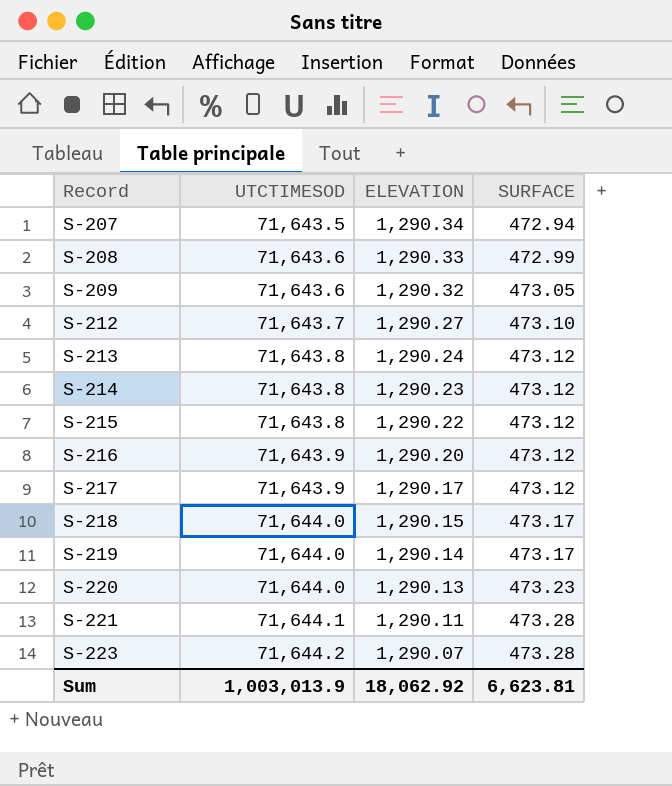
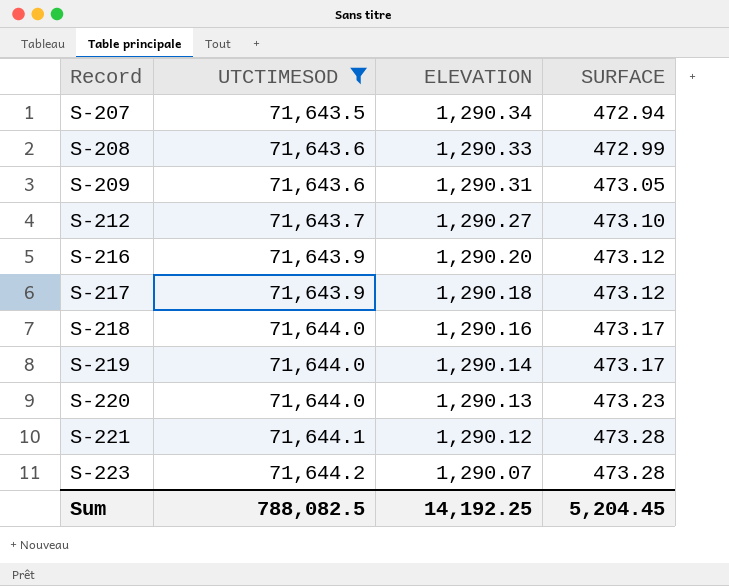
filter: none -> UTCTIMESOD != 71,643.8
S-209 | ELEVATION: 1,290.32 -> 1,290.31
S-217 | ELEVATION: 1,290.17 -> 1,290.18
S-218 | ELEVATION: 1,290.15 -> 1,290.16
S-221 | ELEVATION: 1,290.11 -> 1,290.12
Sum | UTCTIMESOD: 1,003,013.9 -> 788,082.5
Sum | ELEVATION: 18,062.92 -> 14,192.25
Sum | SURFACE: 6,623.81 -> 5,204.45

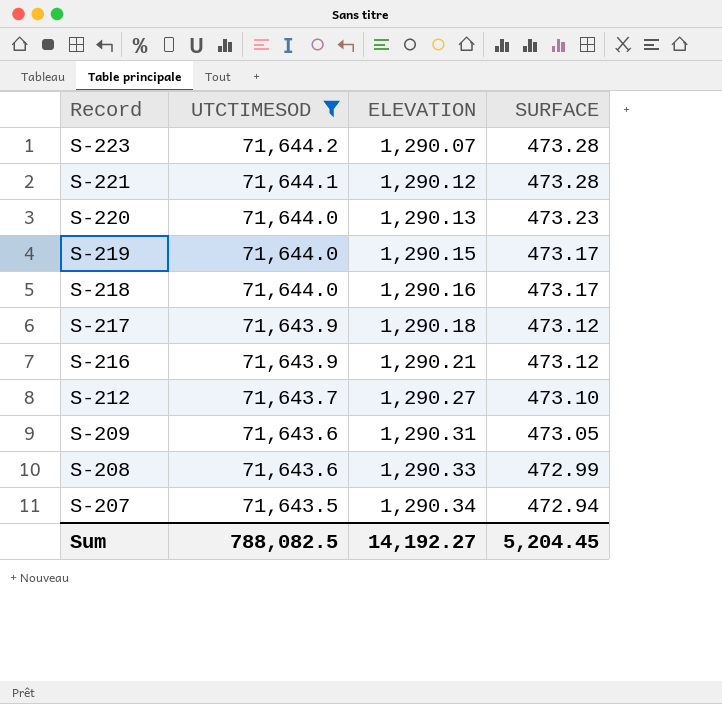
row order: Record ascending -> Record descending
S-219 | ELEVATION: 1,290.14 -> 1,290.15
S-216 | ELEVATION: 1,290.20 -> 1,290.21
Sum | ELEVATION: 14,192.25 -> 14,192.27

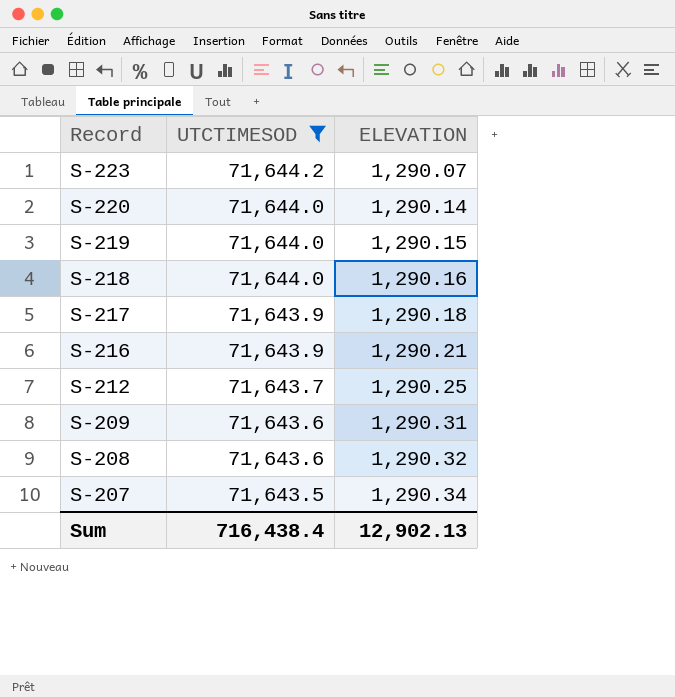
column SURFACE | position: 4 -> none
row S-221: 71,644.1 | 1,290.12 | 473.28 -> none
S-220 | ELEVATION: 1,290.13 -> 1,290.14
S-212 | ELEVATION: 1,290.27 -> 1,290.25
S-208 | ELEVATION: 1,290.33 -> 1,290.32
Sum | UTCTIMESOD: 788,082.5 -> 716,438.4
Sum | ELEVATION: 14,192.27 -> 12,902.13

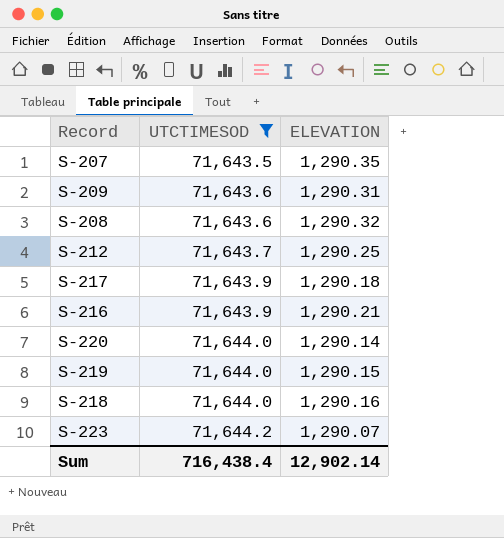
row order: Record descending -> UTCTIMESOD ascending
S-207 | ELEVATION: 1,290.34 -> 1,290.35
Sum | ELEVATION: 12,902.13 -> 12,902.14

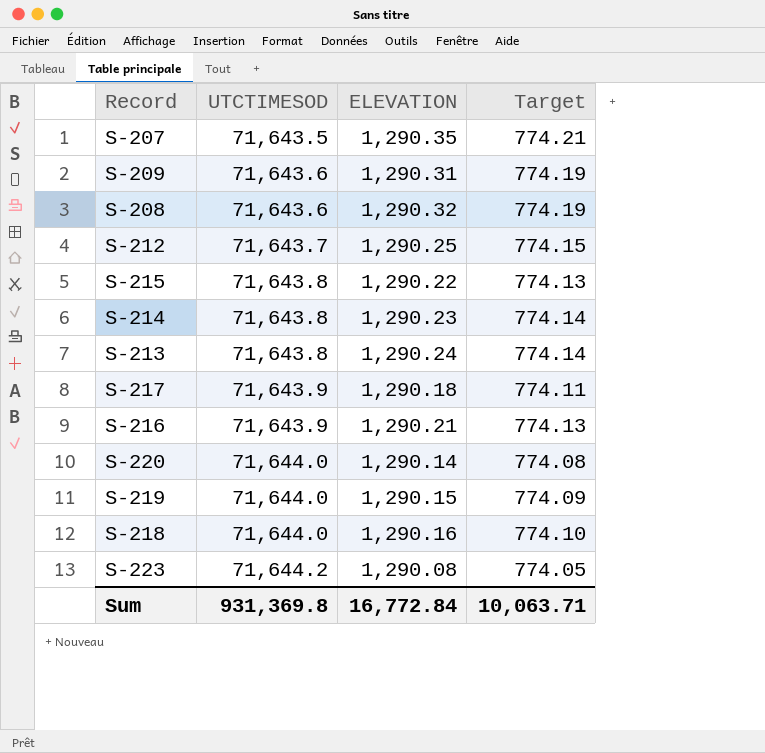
filter: UTCTIMESOD != 71,643.8 -> none
column Target | formula: none -> [ELEVATION] * 0.6
S-223 | ELEVATION: 1,290.07 -> 1,290.08
Sum | UTCTIMESOD: 716,438.4 -> 931,369.8
Sum | ELEVATION: 12,902.14 -> 16,772.84

